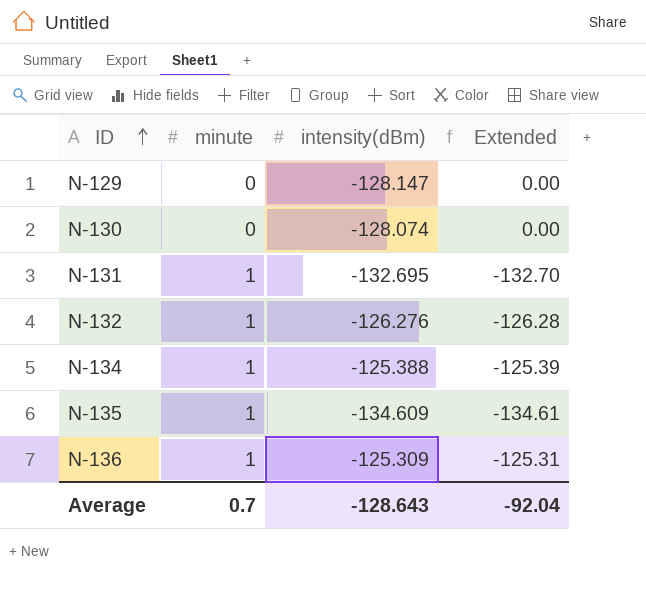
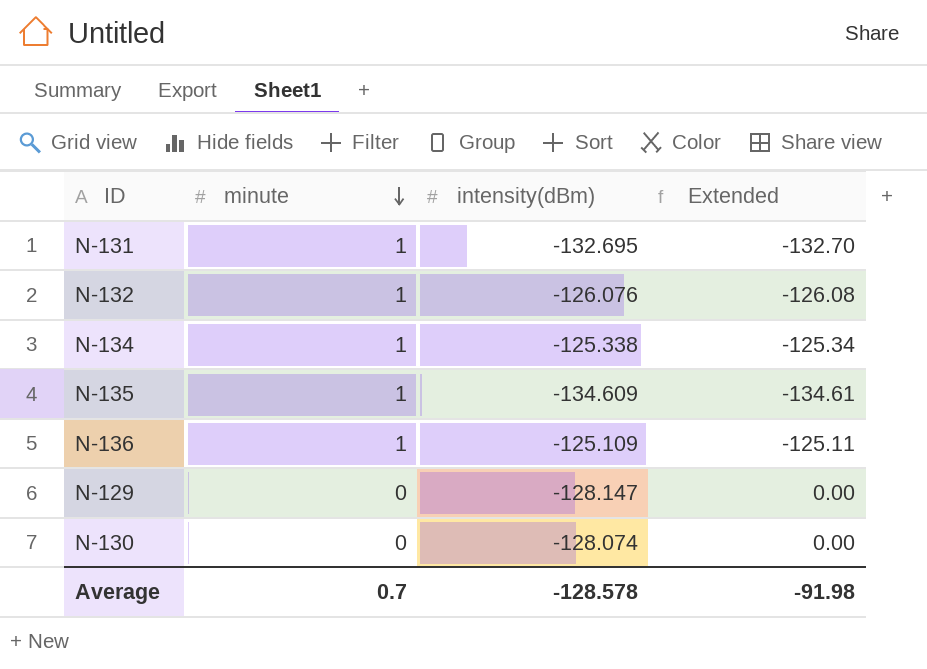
row order: ID ascending -> minute descending
N-132 | intensity(dBm): -126.276 -> -126.076
N-132 | Extended: -126.28 -> -126.08
N-134 | intensity(dBm): -125.388 -> -125.338
N-134 | Extended: -125.39 -> -125.34
N-136 | intensity(dBm): -125.309 -> -125.109
N-136 | Extended: -125.31 -> -125.11
Average | intensity(dBm): -128.643 -> -128.578
Average | Extended: -92.04 -> -91.98

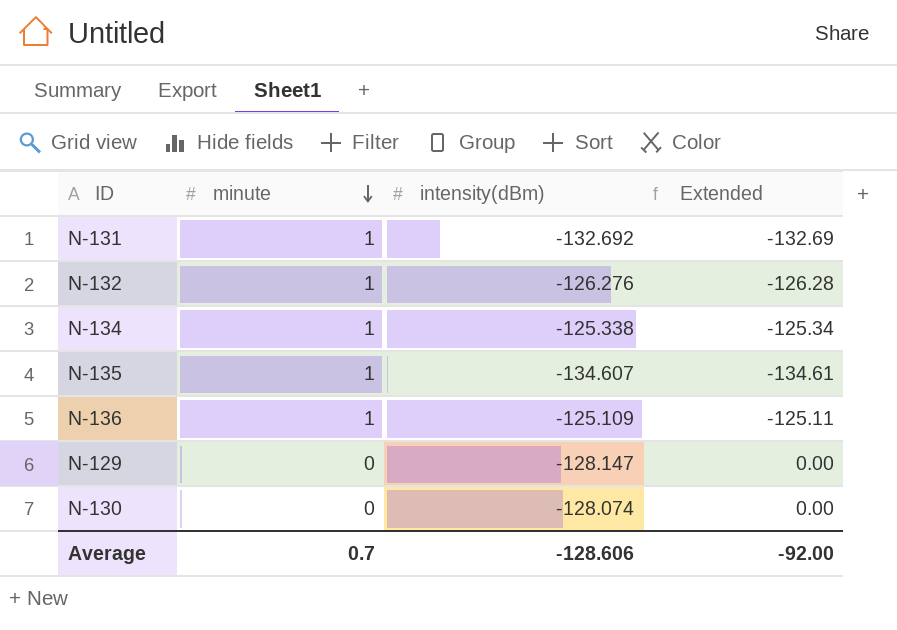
N-131 | intensity(dBm): -132.695 -> -132.692
N-131 | Extended: -132.70 -> -132.69
N-132 | intensity(dBm): -126.076 -> -126.276
N-132 | Extended: -126.08 -> -126.28
N-135 | intensity(dBm): -134.609 -> -134.607
Average | intensity(dBm): -128.578 -> -128.606
Average | Extended: -91.98 -> -92.00

